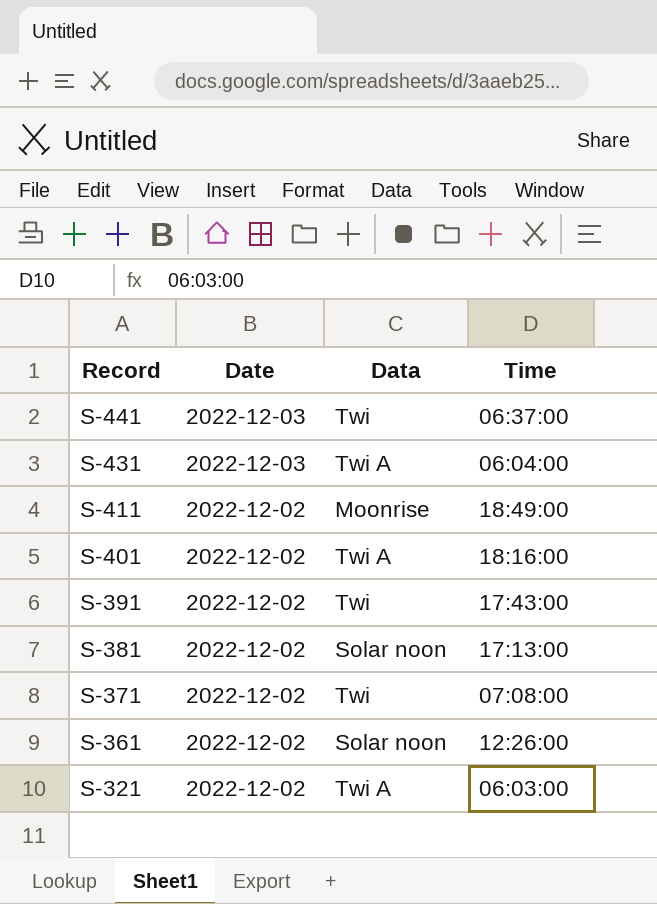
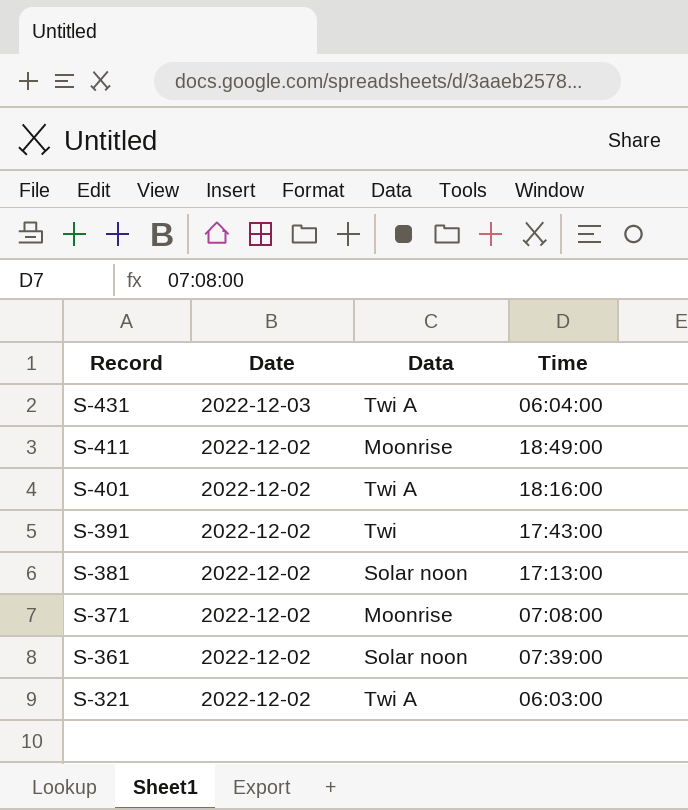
row S-441: 2022-12-03 | Twi | 06:37:00 -> none
S-371 | Data: Twi -> Moonrise
S-361 | Time: 12:26:00 -> 07:39:00

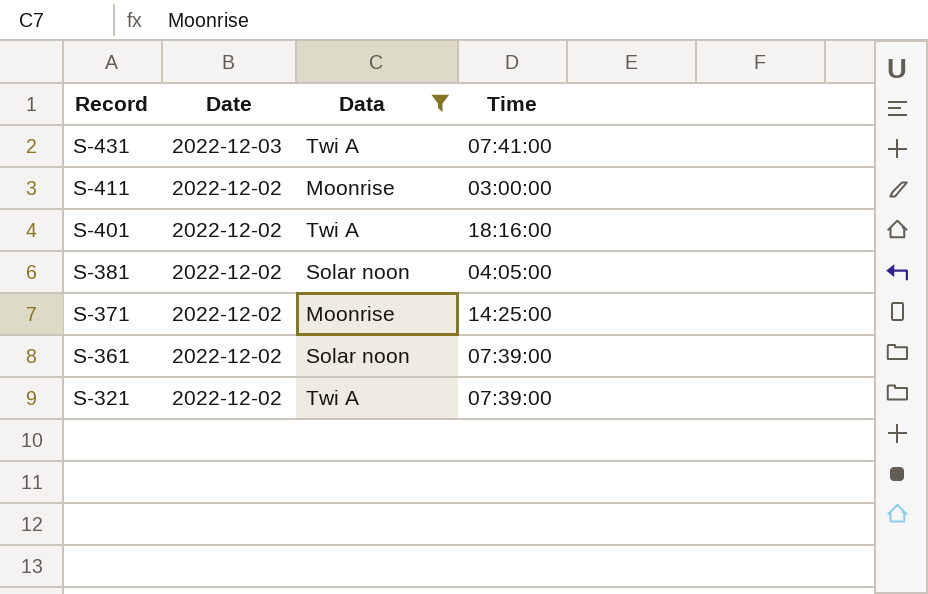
filter: none -> Data != Twi
S-431 | Time: 06:04:00 -> 07:41:00
S-411 | Time: 18:49:00 -> 03:00:00
S-381 | Time: 17:13:00 -> 04:05:00
S-371 | Time: 07:08:00 -> 14:25:00
S-321 | Time: 06:03:00 -> 07:39:00

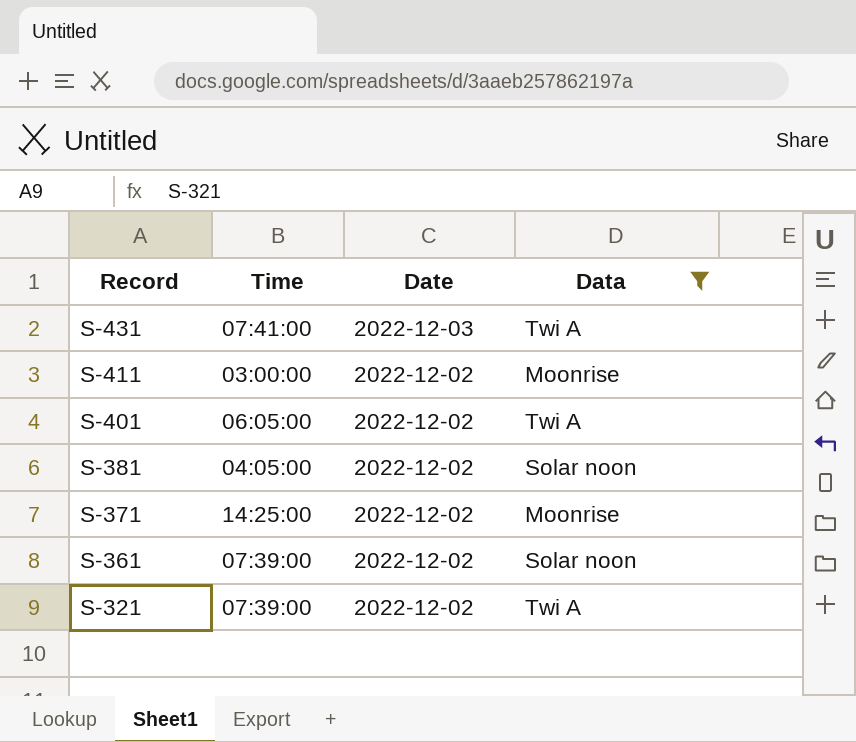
column Time | position: 4 -> 2
S-401 | Time: 18:16:00 -> 06:05:00

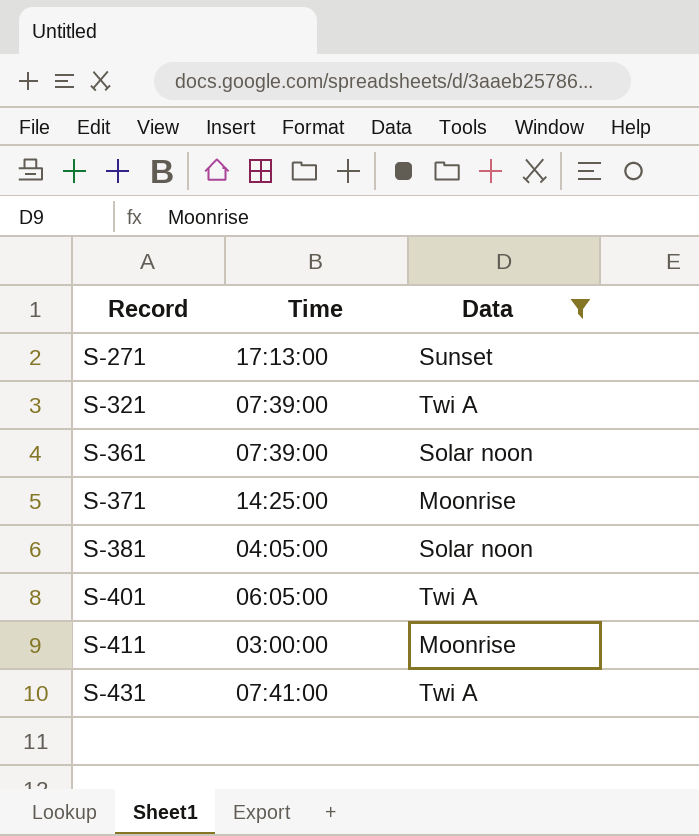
row order: Record descending -> Record ascending
column Date | position: 3 -> none
row S-271: none -> 17:13:00 | Sunset

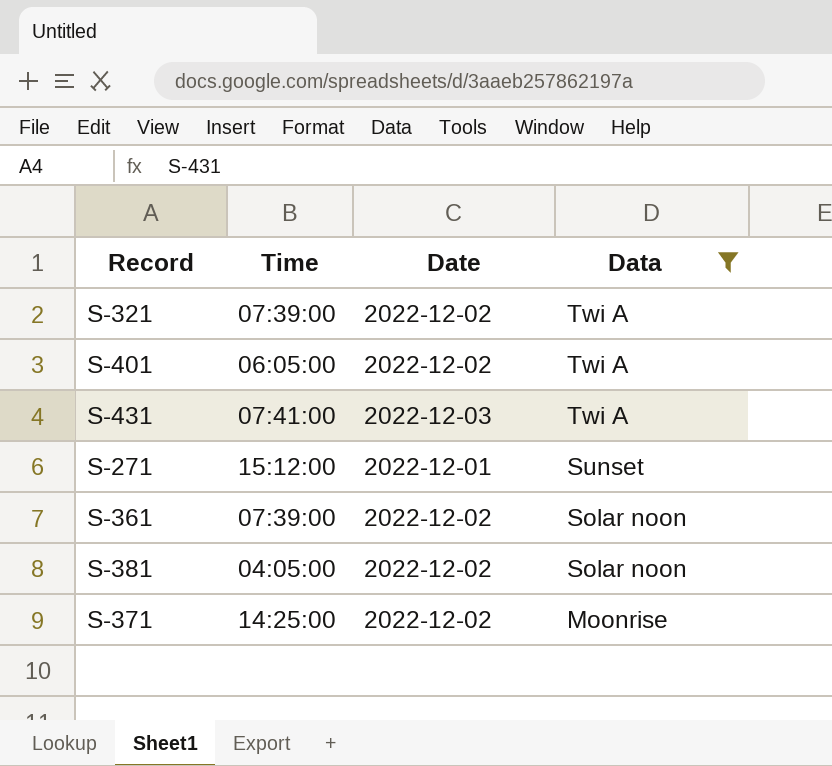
row order: Record ascending -> Data descending
column Date | position: none -> 3
row S-411: 03:00:00 | Moonrise -> none
S-271 | Time: 17:13:00 -> 15:12:00

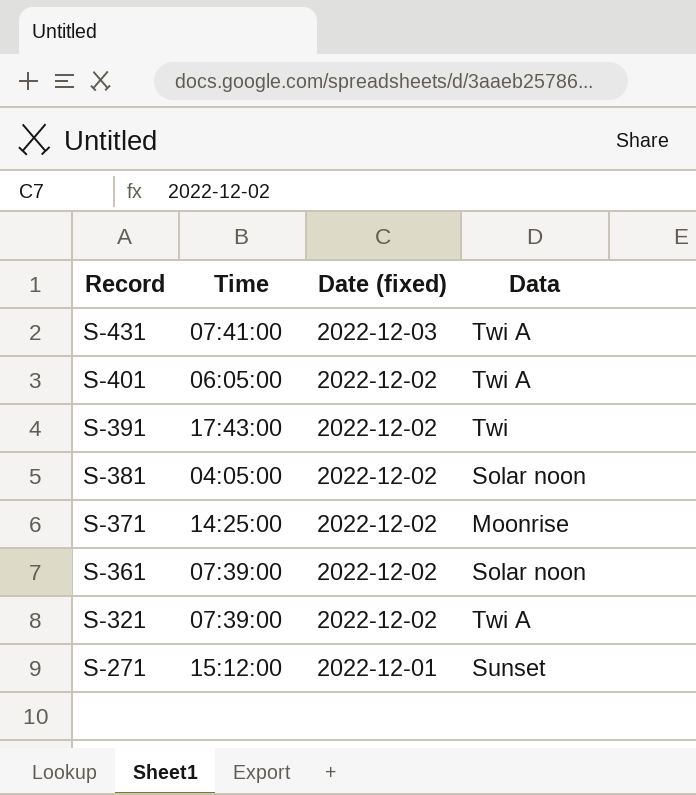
filter: Data != Twi -> none
row order: Data descending -> Record descending
column name: Date -> Date (fixed)

